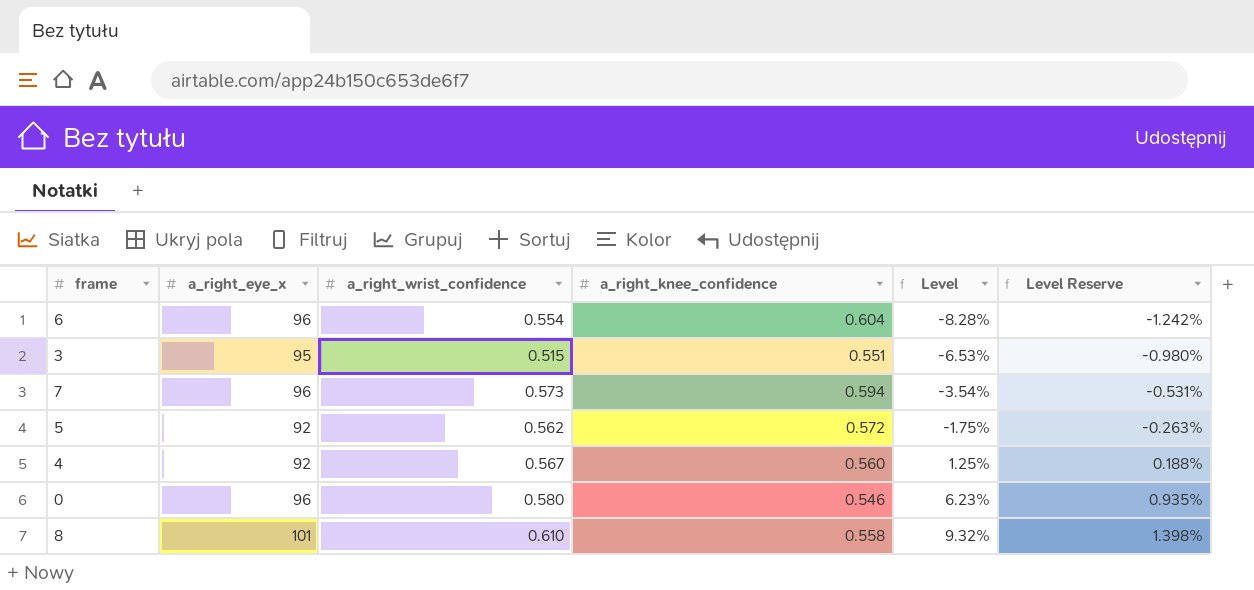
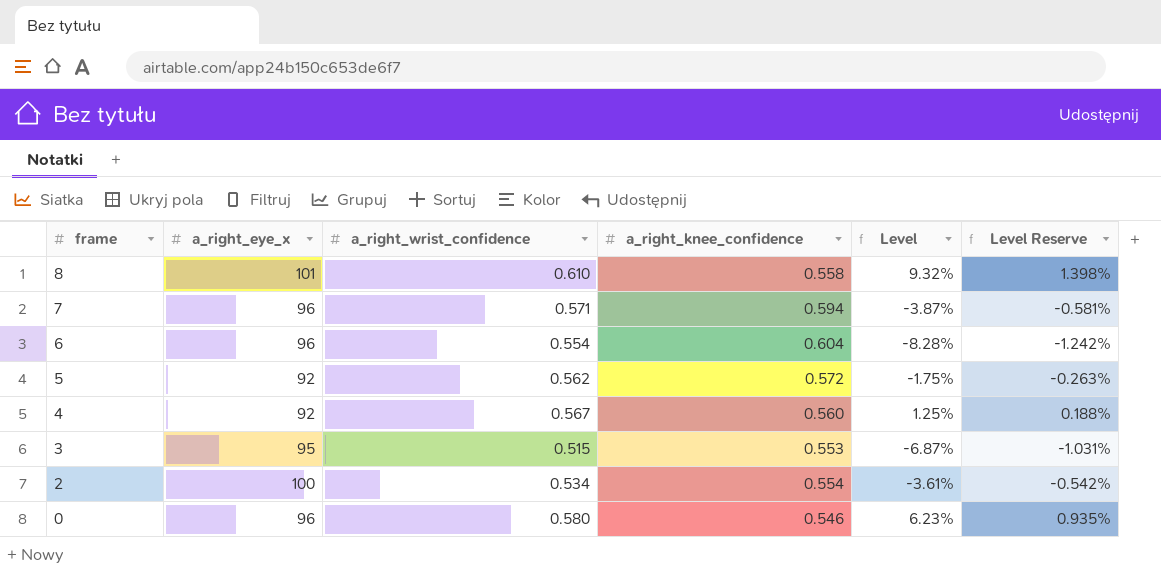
row order: Level ascending -> frame descending
7 | a_right_wrist_confidence: 0.573 -> 0.571
7 | Level: -3.54% -> -3.87%
7 | Level Reserve: -0.531% -> -0.581%
3 | a_right_knee_confidence: 0.551 -> 0.553
3 | Level: -6.53% -> -6.87%
3 | Level Reserve: -0.980% -> -1.031%
row 2: none -> 100 | 0.534 | 0.554 | -3.61% | -0.542%

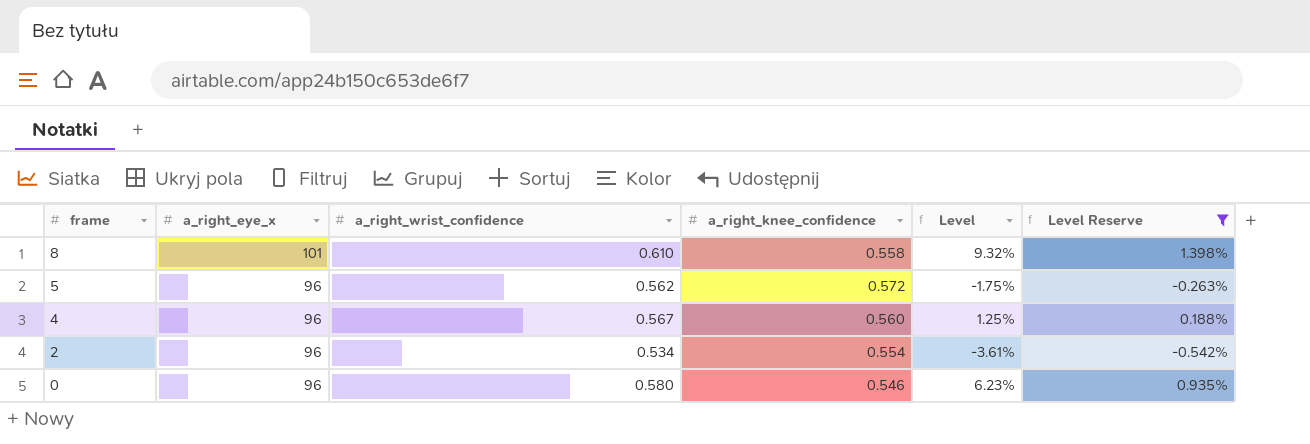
filter: none -> Level Reserve >= -0.542%
5 | a_right_eye_x: 92 -> 96
4 | a_right_eye_x: 92 -> 96
2 | a_right_eye_x: 100 -> 96

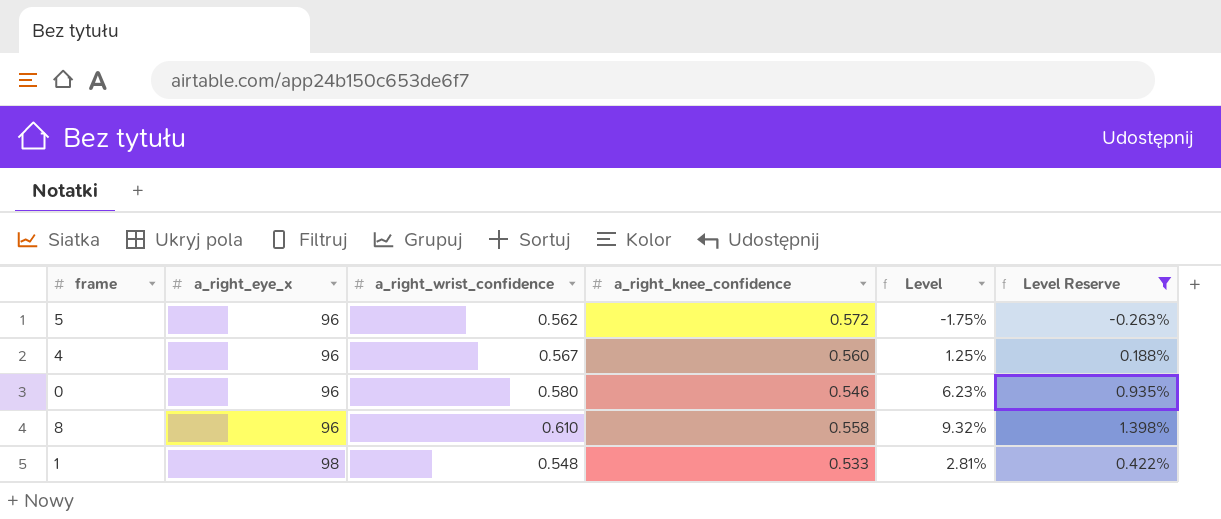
row order: frame descending -> a_right_eye_x ascending
row 2: 96 | 0.534 | 0.554 | -3.61% | -0.542% -> none
8 | a_right_eye_x: 101 -> 96
row 1: none -> 98 | 0.548 | 0.533 | 2.81% | 0.422%

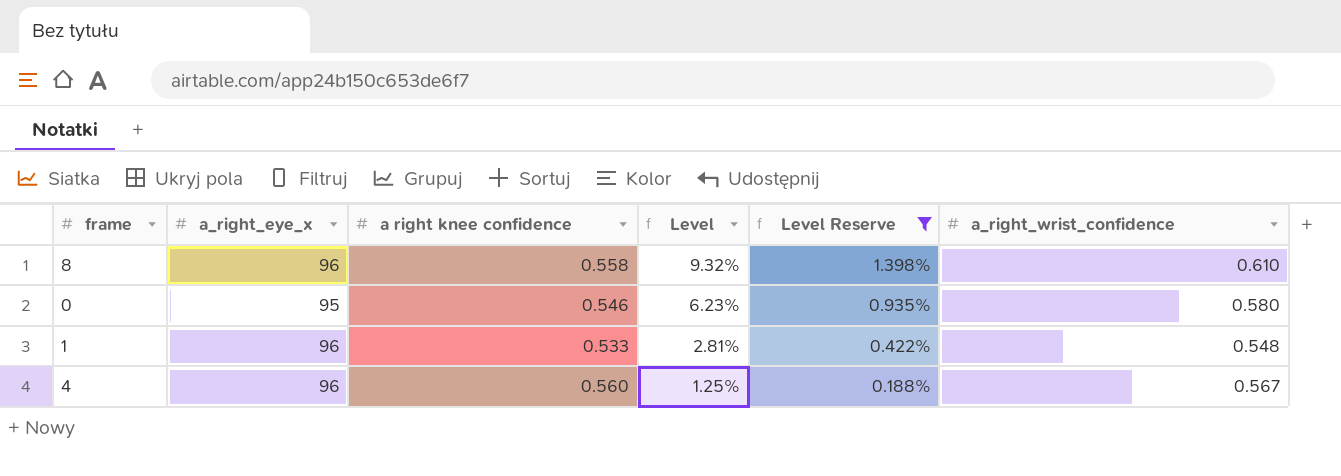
row order: a_right_eye_x ascending -> Level descending
column name: a_right_knee_confidence -> a right knee confidence
column a_right_wrist_confidence | position: 3 -> 6
row 5: 96 | 0.562 | 0.572 | -1.75% | -0.263% -> none
0 | a_right_eye_x: 96 -> 95
1 | a_right_eye_x: 98 -> 96

